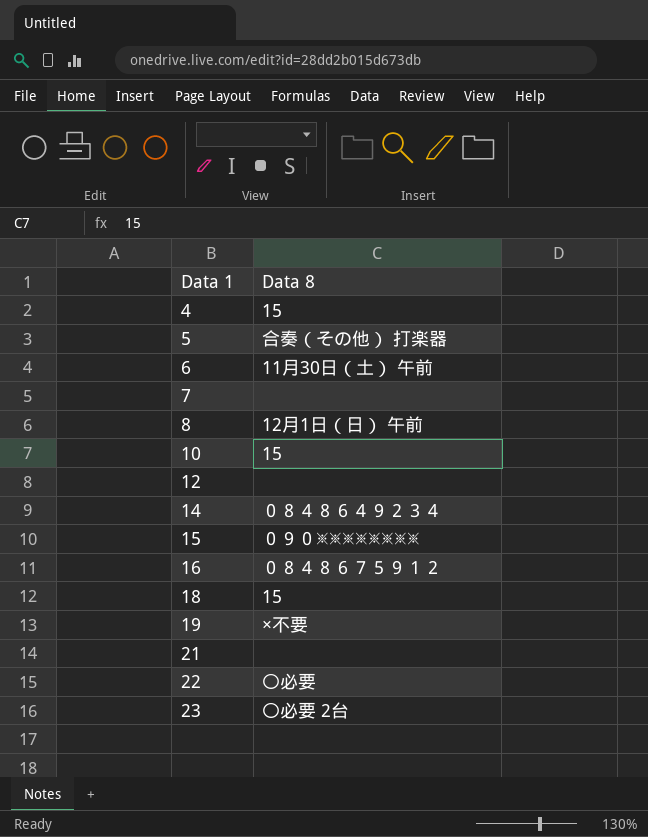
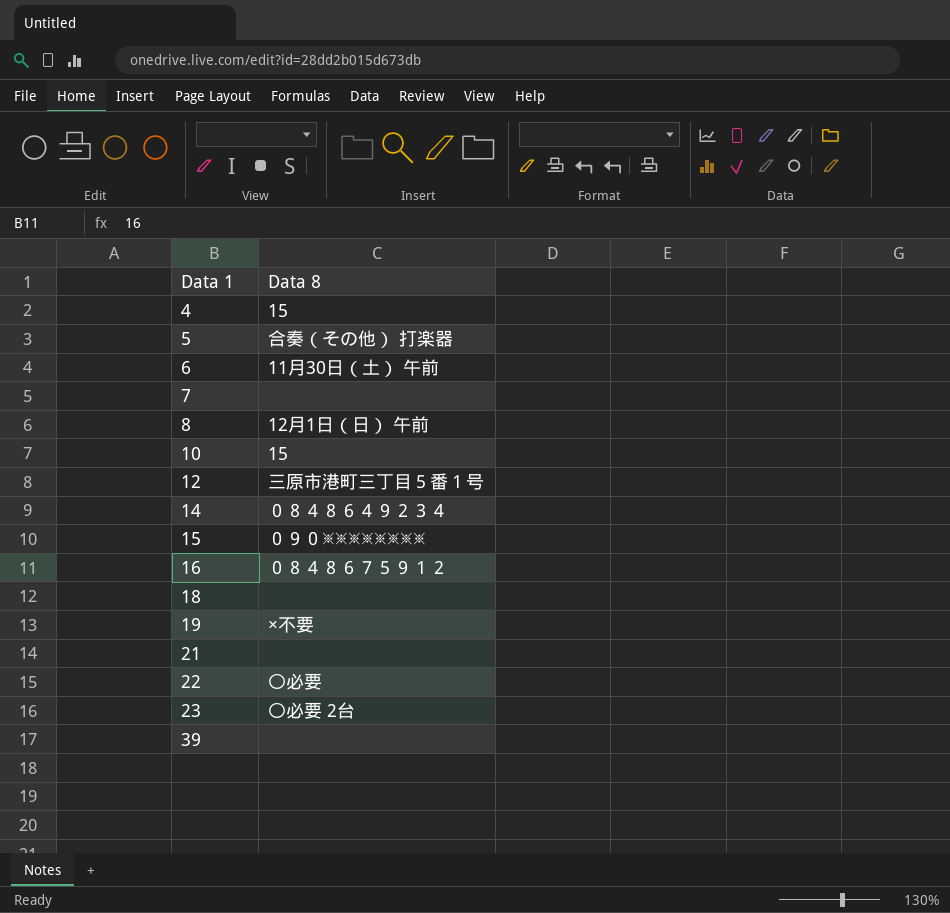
12 | Data 8: none -> 三原市港町三丁目５番１号
18 | Data 8: 15 -> none
row 39: none -> none

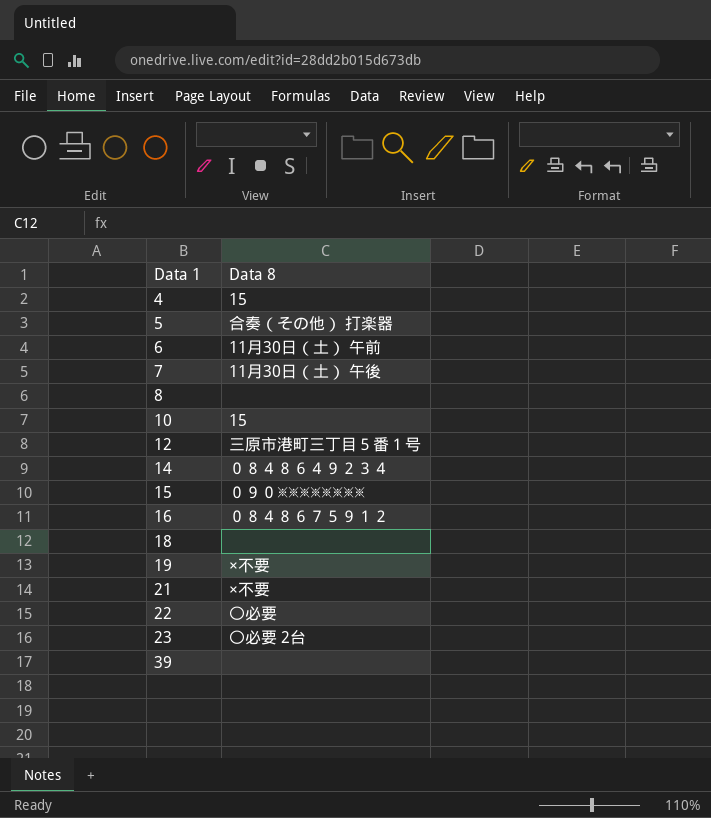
7 | Data 8: none -> 11月30日（土） 午後
8 | Data 8: 12月1日（日） 午前 -> none
21 | Data 8: none -> ×不要

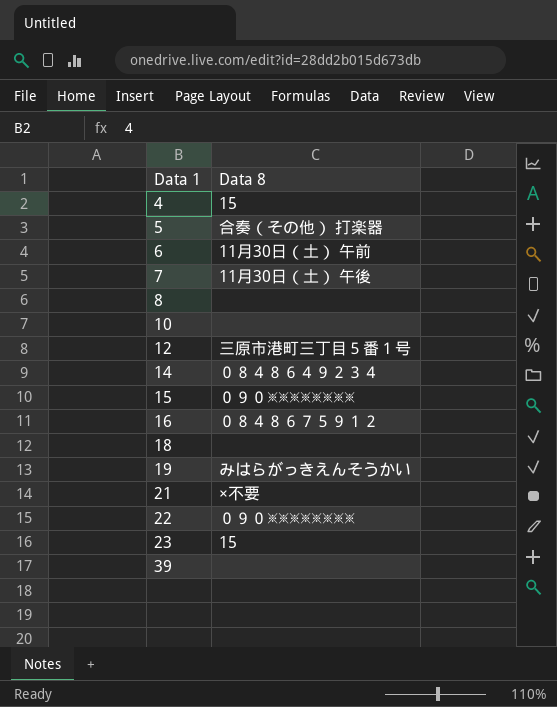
10 | Data 8: 15 -> none
19 | Data 8: ×不要 -> みはらがっきえんそうかい
22 | Data 8: 〇必要 -> ０９０※※※※※※※※
23 | Data 8: 〇必要 2台 -> 15

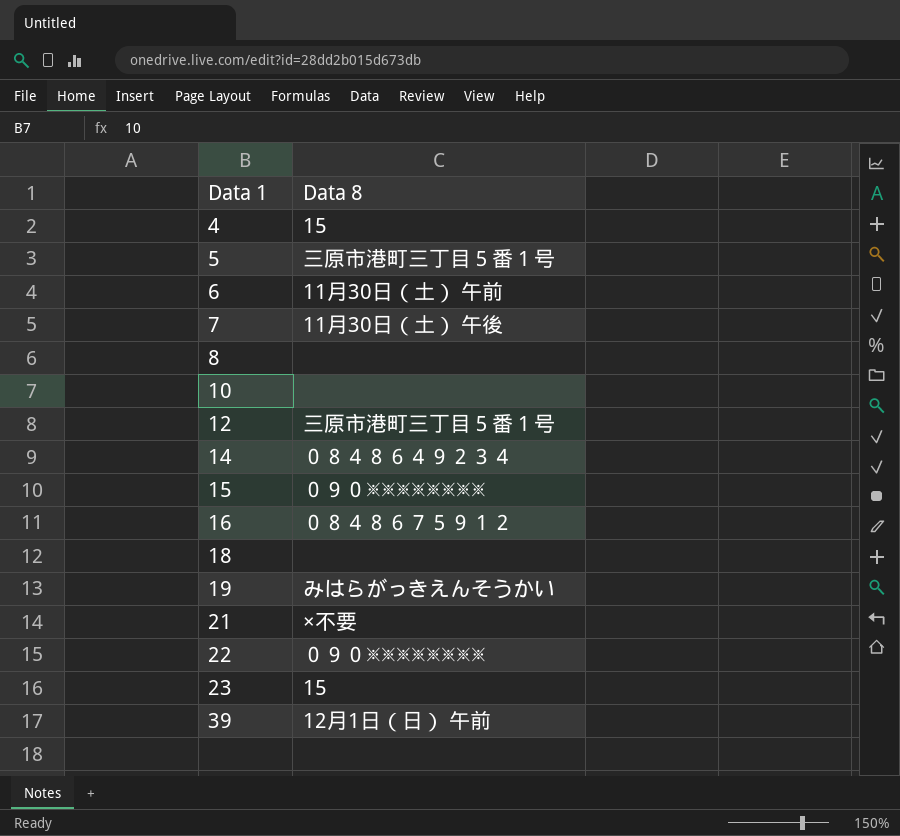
5 | Data 8: 合奏（その他） 打楽器 -> 三原市港町三丁目５番１号
39 | Data 8: none -> 12月1日（日） 午前

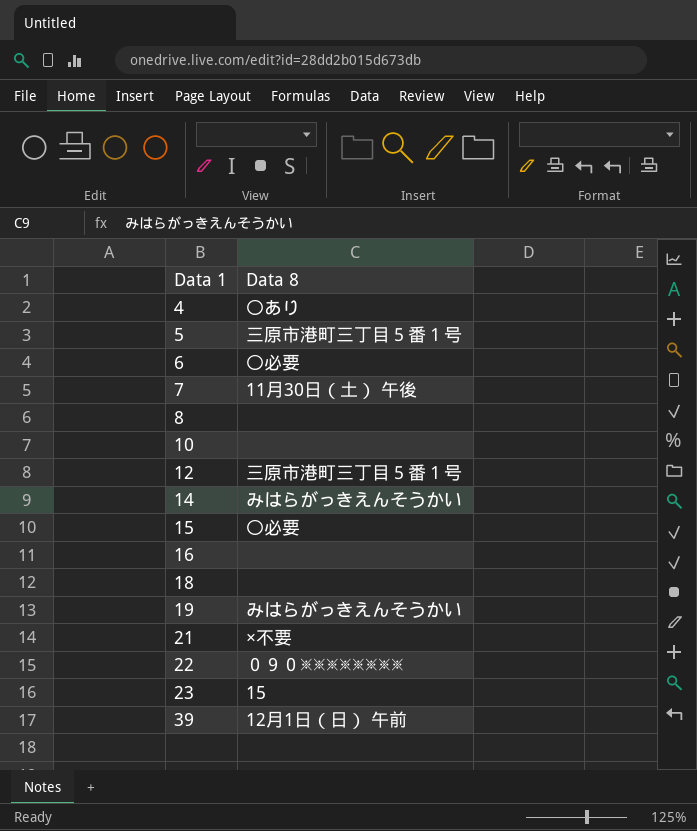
4 | Data 8: 15 -> 〇あり
6 | Data 8: 11月30日（土） 午前 -> 〇必要
14 | Data 8: ０８４８６４９２３４ -> みはらがっきえんそうかい
15 | Data 8: ０９０※※※※※※※※ -> 〇必要
16 | Data 8: ０８４８６７５９１２ -> none

